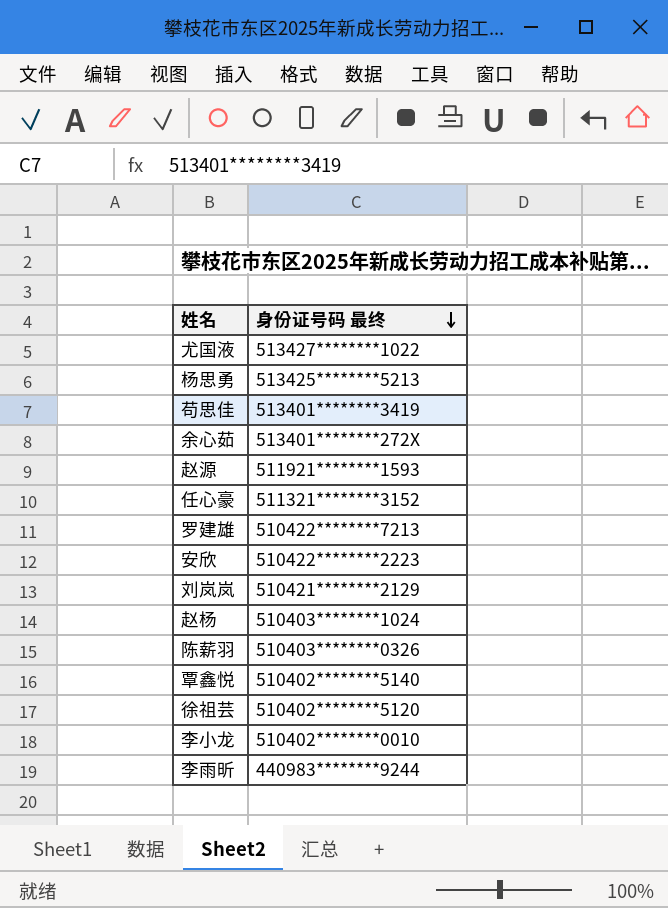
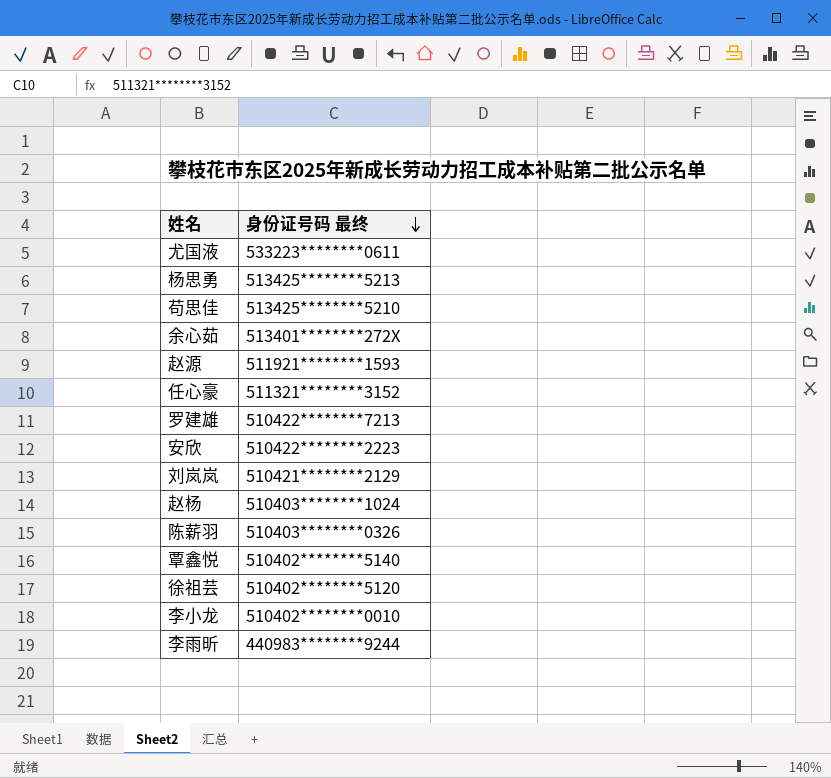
尤国液 | 身份证号码 最终: 513427********1022 -> 533223********0611
苟思佳 | 身份证号码 最终: 513401********3419 -> 513425********5210

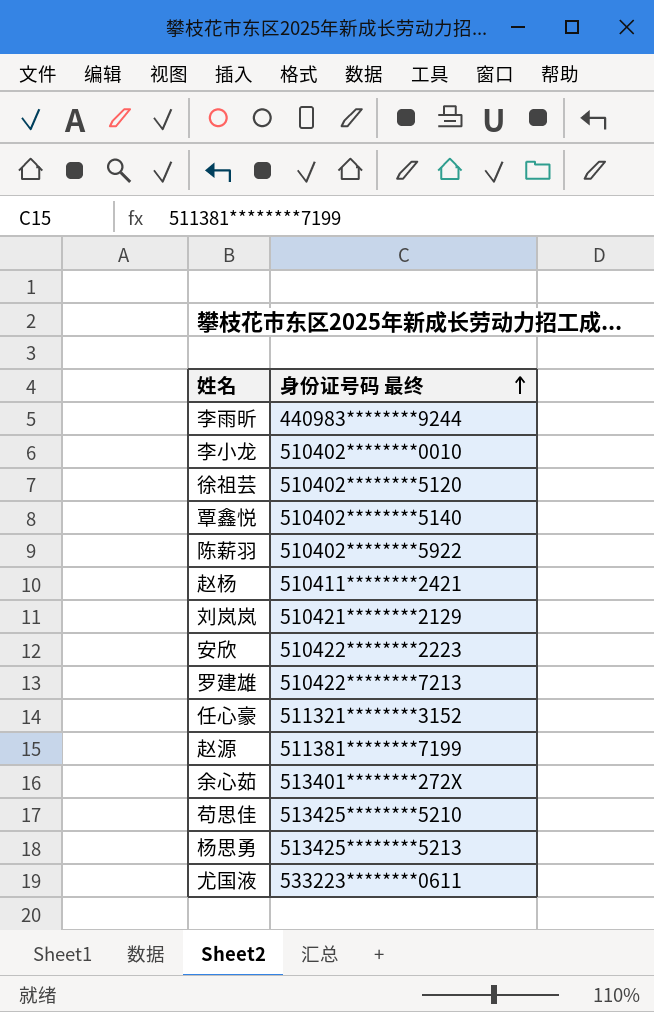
row order: 身份证号码 最终 descending -> 身份证号码 最终 ascending
陈薪羽 | 身份证号码 最终: 510403********0326 -> 510402********5922
赵杨 | 身份证号码 最终: 510403********1024 -> 510411********2421
赵源 | 身份证号码 最终: 511921********1593 -> 511381********7199

